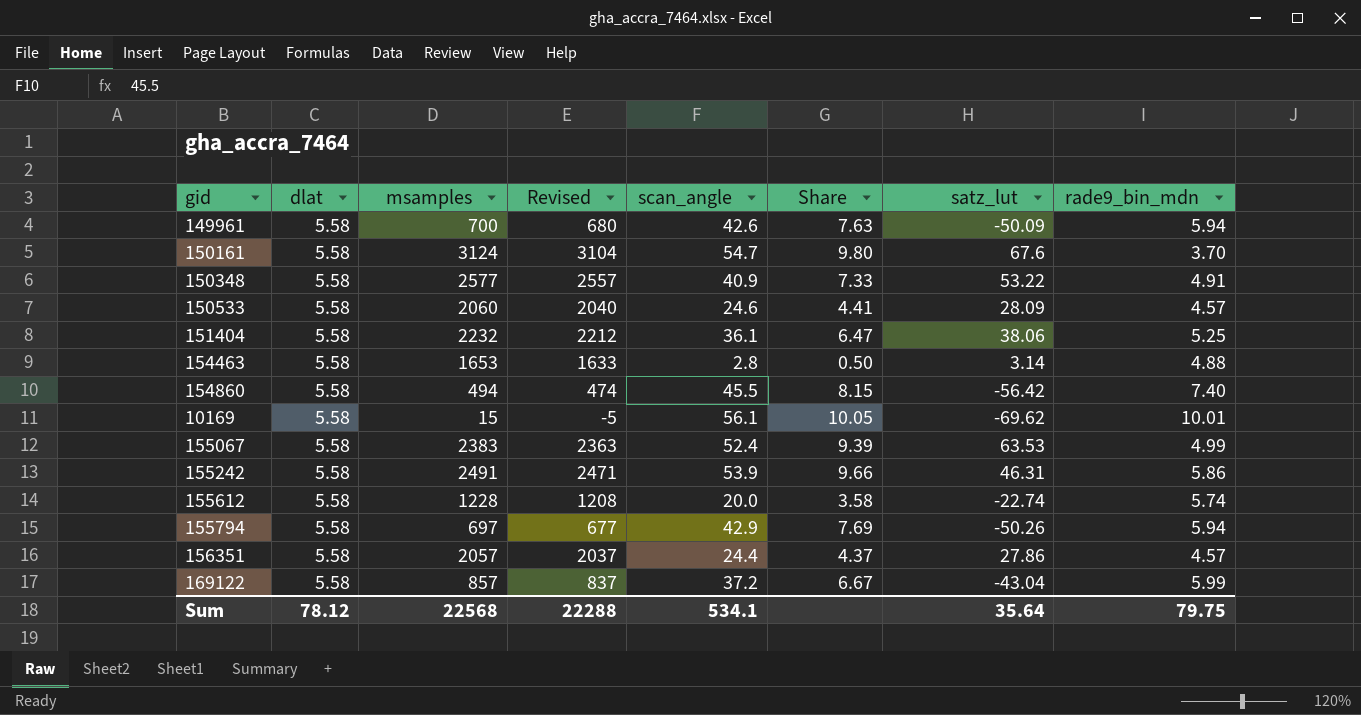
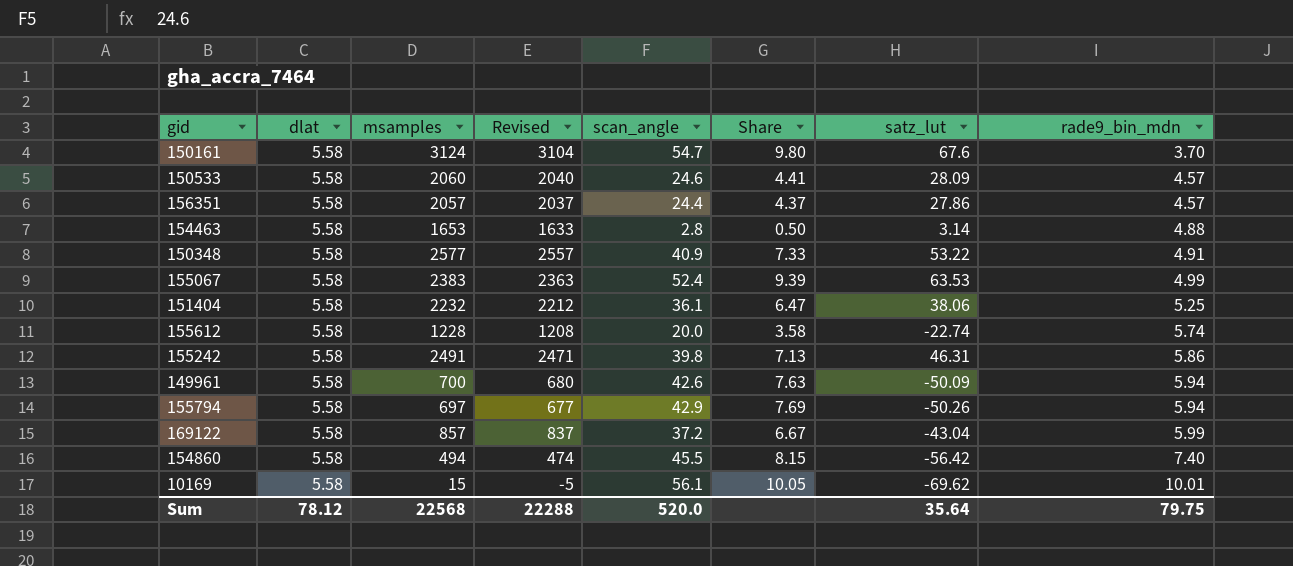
row order: none -> rade9_bin_mdn ascending
155242 | scan_angle: 53.9 -> 39.8
155242 | Share: 9.66 -> 7.13
Sum | scan_angle: 534.1 -> 520.0

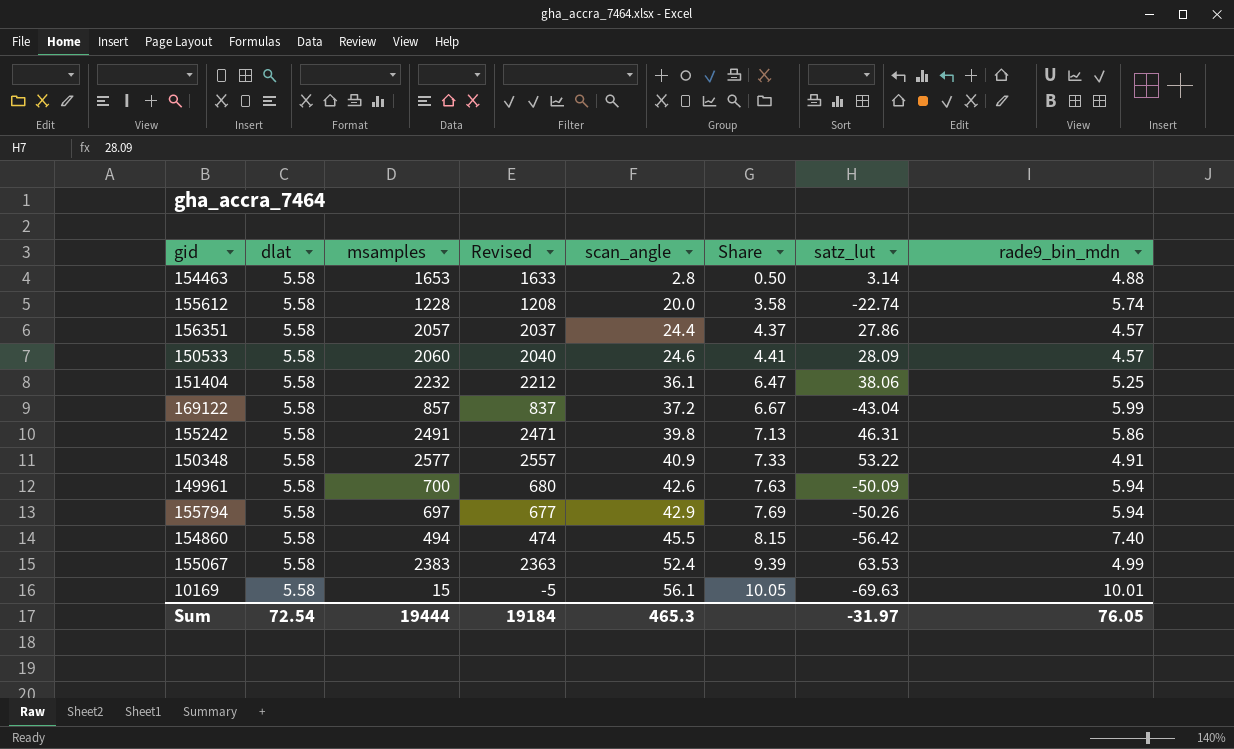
row order: rade9_bin_mdn ascending -> scan_angle ascending
row 150161: 5.58 | 3124 | 3104 | 54.7 | 9.80 | 67.6 | 3.70 -> none
10169 | satz_lut: -69.62 -> -69.63
Sum | dlat: 78.12 -> 72.54
Sum | msamples: 22568 -> 19444
Sum | Revised: 22288 -> 19184
Sum | scan_angle: 520.0 -> 465.3
Sum | satz_lut: 35.64 -> -31.97
Sum | rade9_bin_mdn: 79.75 -> 76.05

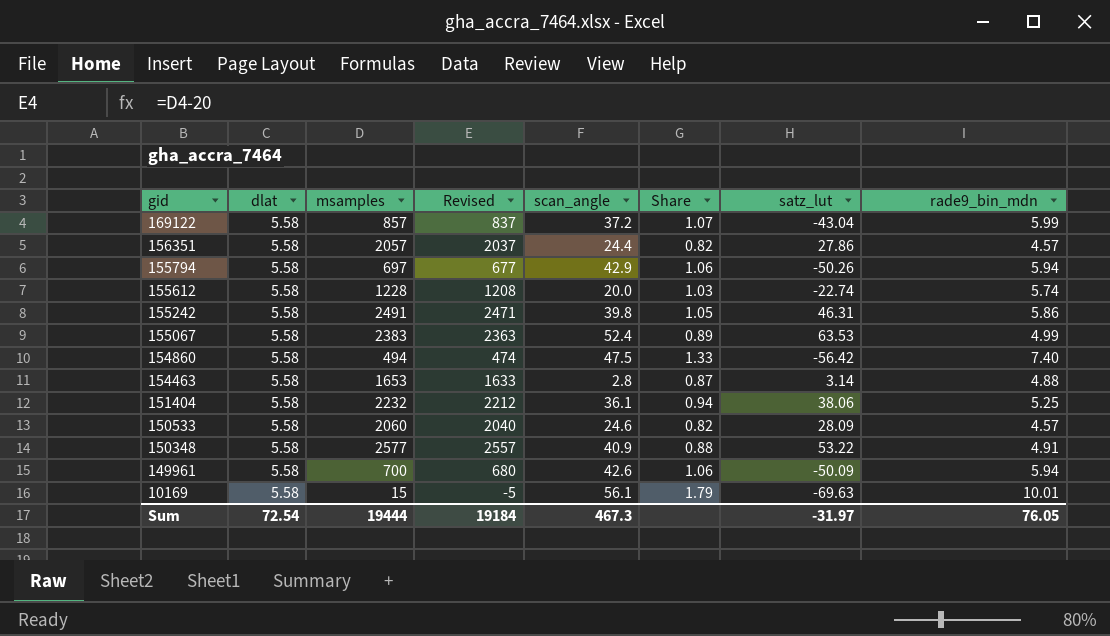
row order: scan_angle ascending -> gid descending
column Share | formula: [scan_angle] / [dlat] -> [rade9_bin_mdn] / [dlat]
154860 | scan_angle: 45.5 -> 47.5
Sum | scan_angle: 465.3 -> 467.3

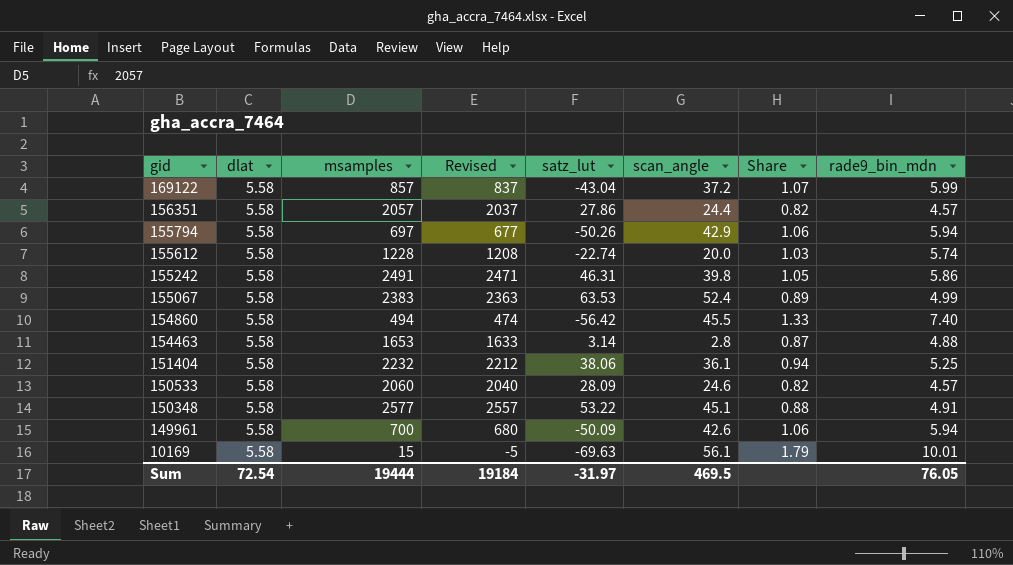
column satz_lut | position: 7 -> 5
154860 | scan_angle: 47.5 -> 45.5
150348 | scan_angle: 40.9 -> 45.1
Sum | scan_angle: 467.3 -> 469.5

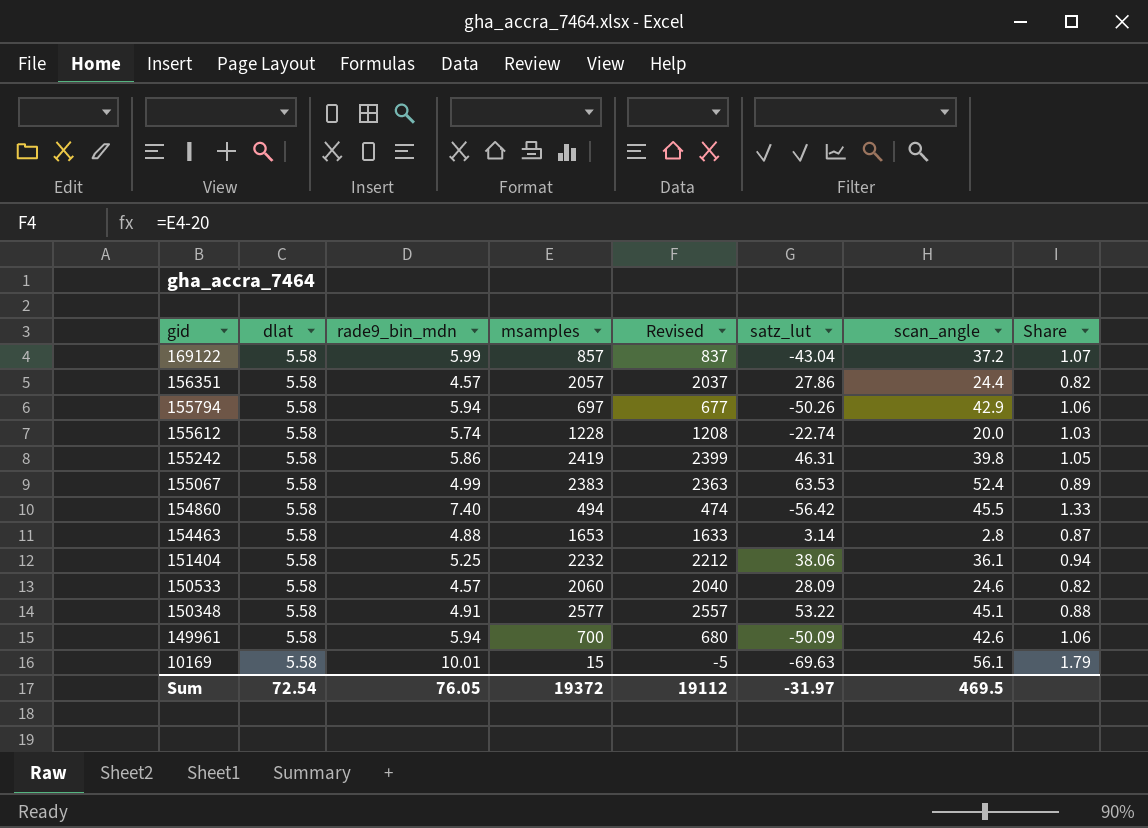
column rade9_bin_mdn | position: 8 -> 3
155242 | msamples: 2491 -> 2419
155242 | Revised: 2471 -> 2399
Sum | msamples: 19444 -> 19372
Sum | Revised: 19184 -> 19112

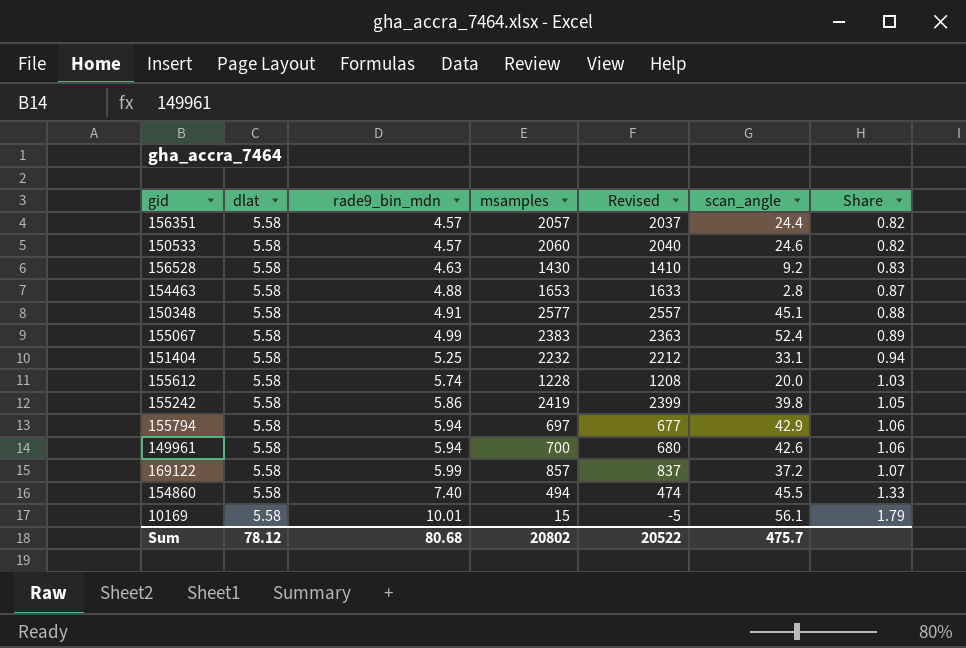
row order: gid descending -> rade9_bin_mdn ascending
column satz_lut | position: 6 -> none
row 156528: none -> 5.58 | 4.63 | 1430 | 1410 | 9.2 | 0.83
151404 | scan_angle: 36.1 -> 33.1
Sum | dlat: 72.54 -> 78.12
Sum | rade9_bin_mdn: 76.05 -> 80.68
Sum | msamples: 19372 -> 20802
Sum | Revised: 19112 -> 20522
Sum | scan_angle: 469.5 -> 475.7

